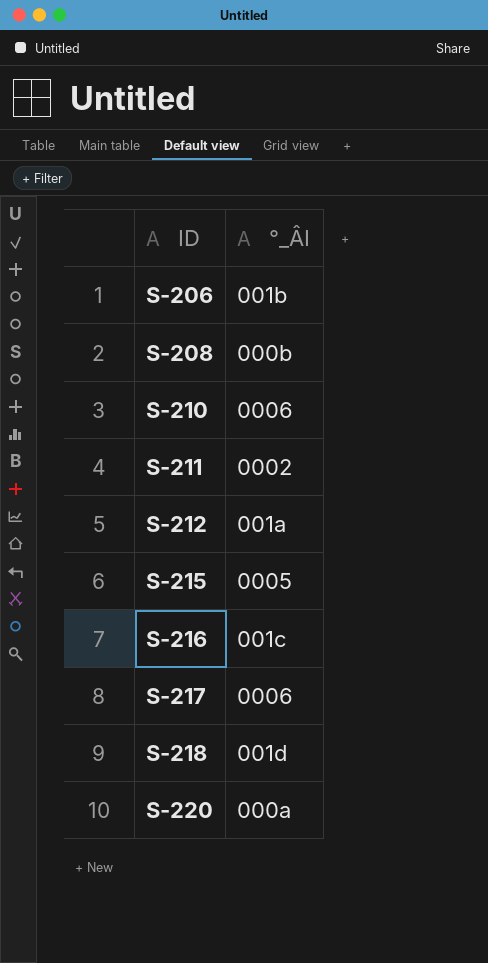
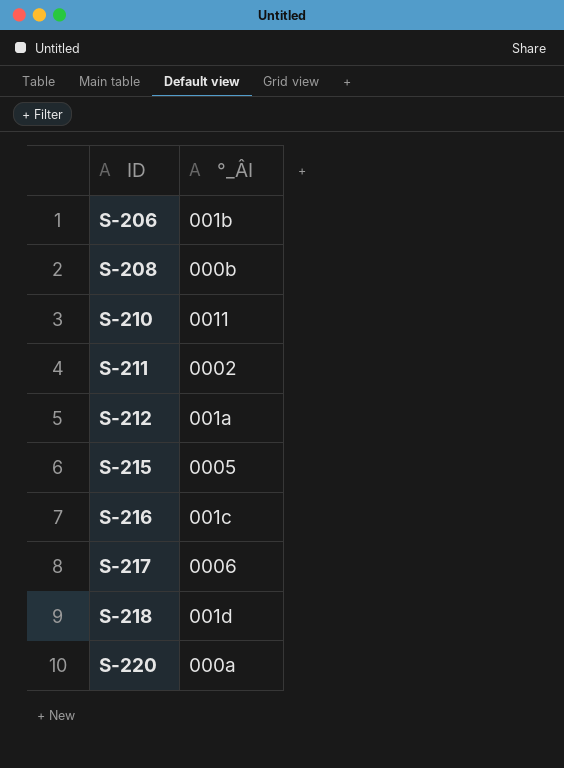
S-210 | °_ÂI: 0006 -> 0011

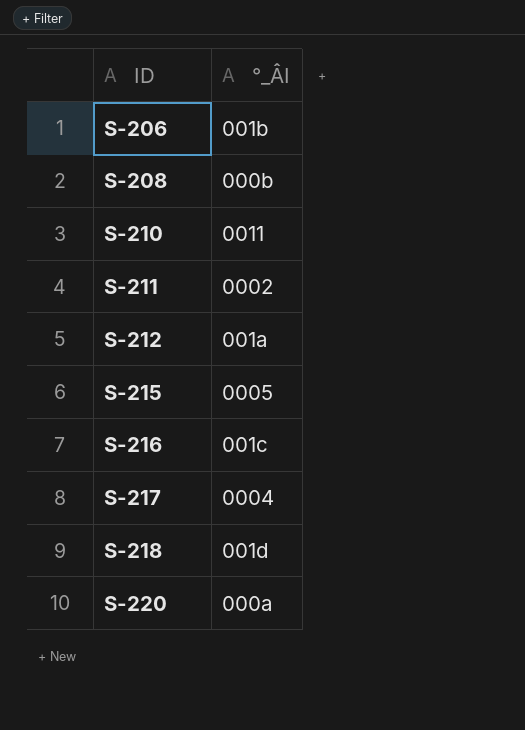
S-217 | °_ÂI: 0006 -> 0004

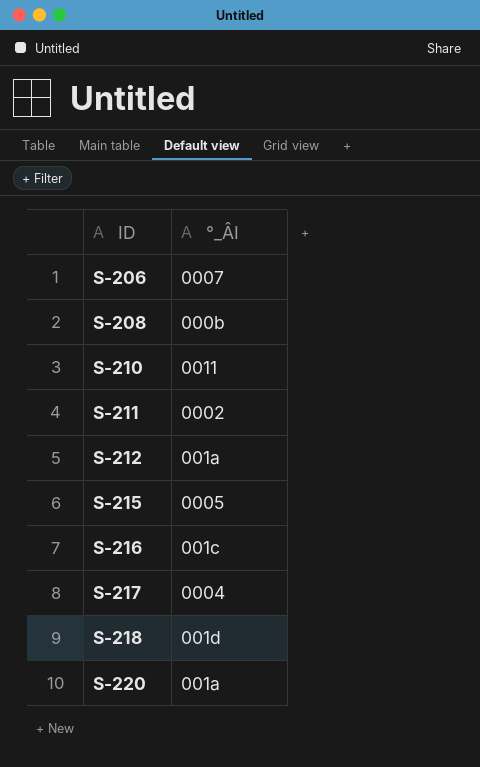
S-206 | °_ÂI: 001b -> 0007
S-220 | °_ÂI: 000a -> 001a

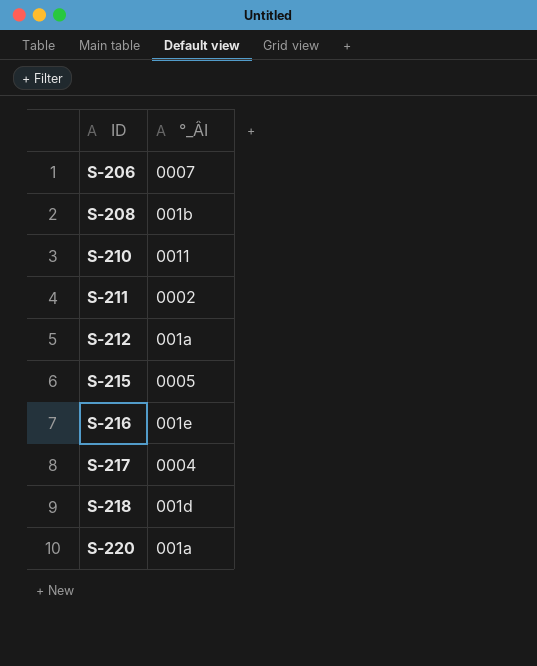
S-208 | °_ÂI: 000b -> 001b
S-216 | °_ÂI: 001c -> 001e

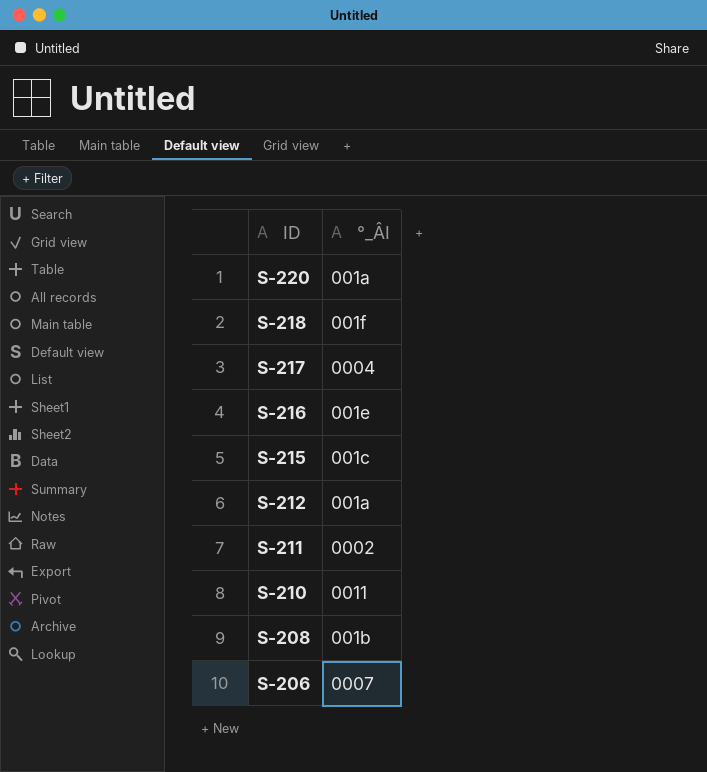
row order: ID ascending -> ID descending
S-218 | °_ÂI: 001d -> 001f
S-215 | °_ÂI: 0005 -> 001c

